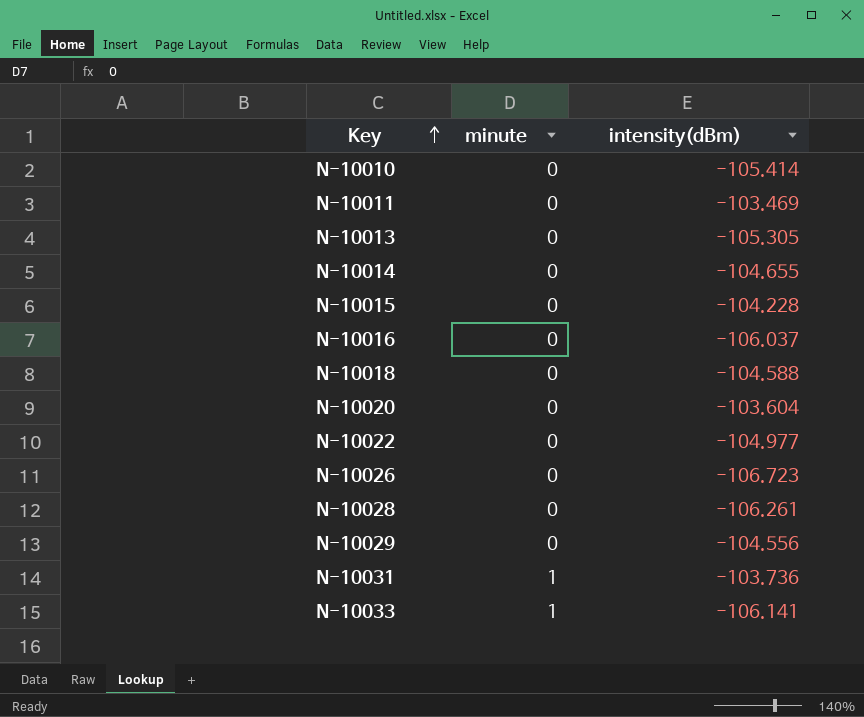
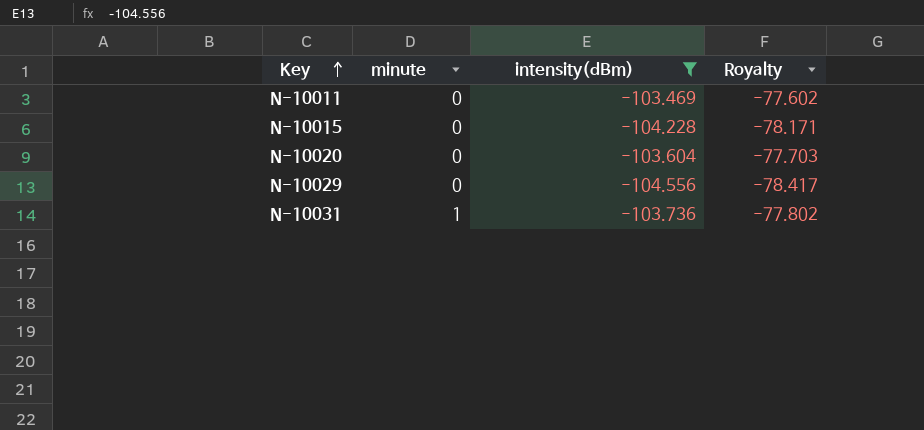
filter: none -> intensity(dBm) >= -104.556
column Royalty | formula: none -> [intensity(dBm)] * 0.75

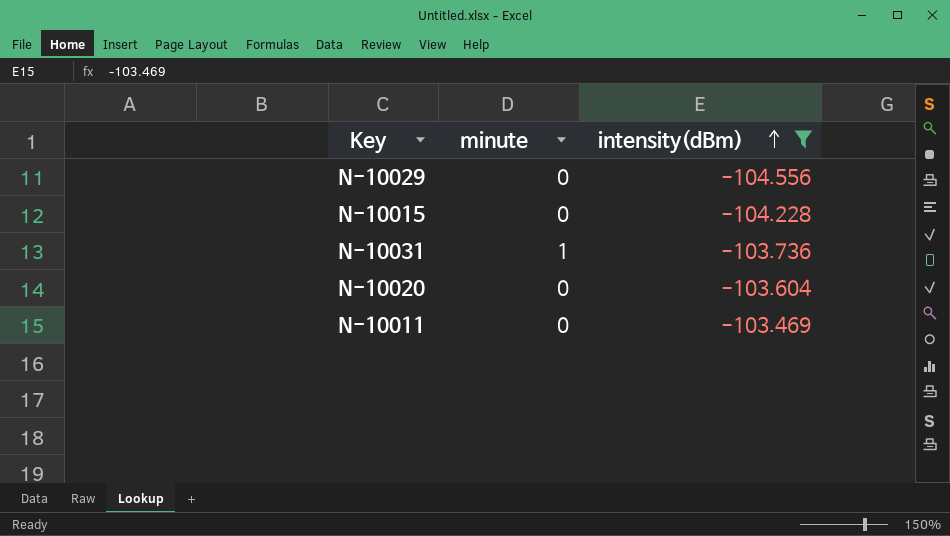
row order: Key ascending -> intensity(dBm) ascending
column Royalty | formula: [intensity(dBm)] * 0.75 -> none

